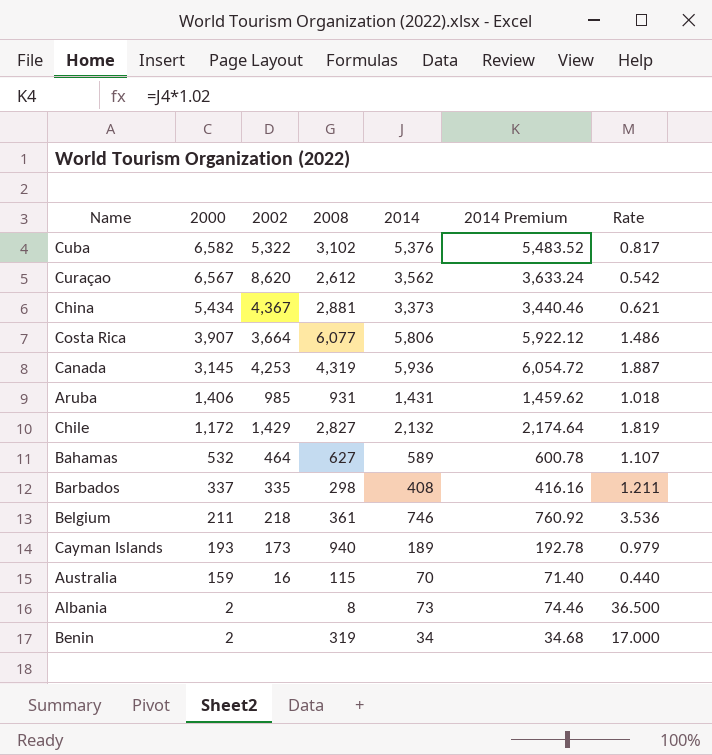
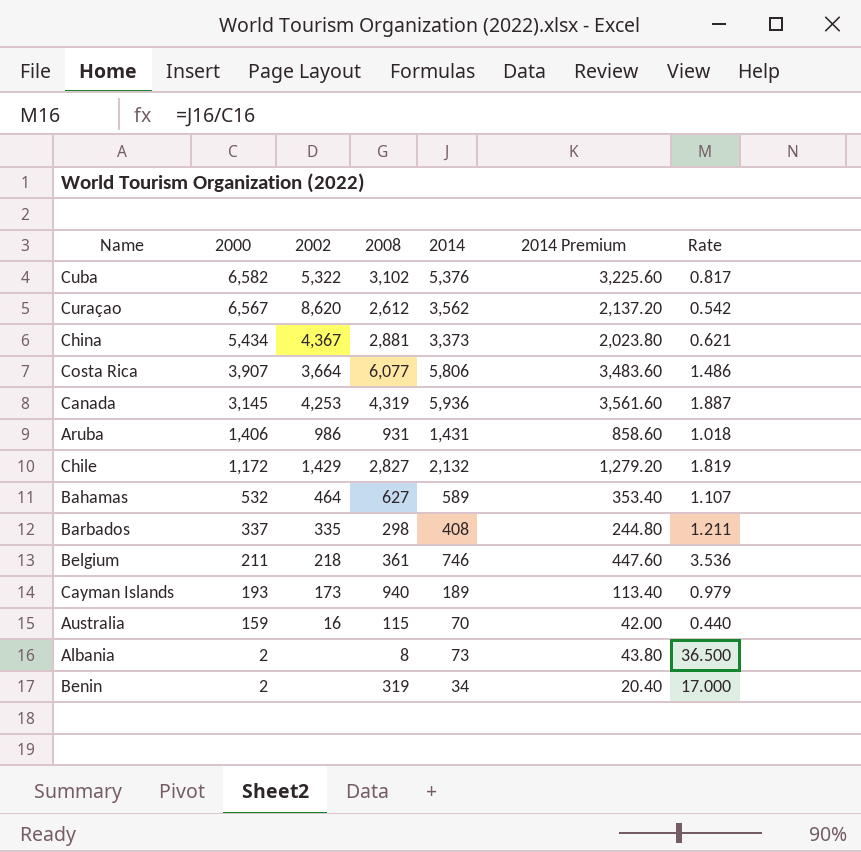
column 2014 Premium | formula: [2014] * 1.02 -> [2014] * 0.6
Aruba | 2002: 985 -> 986

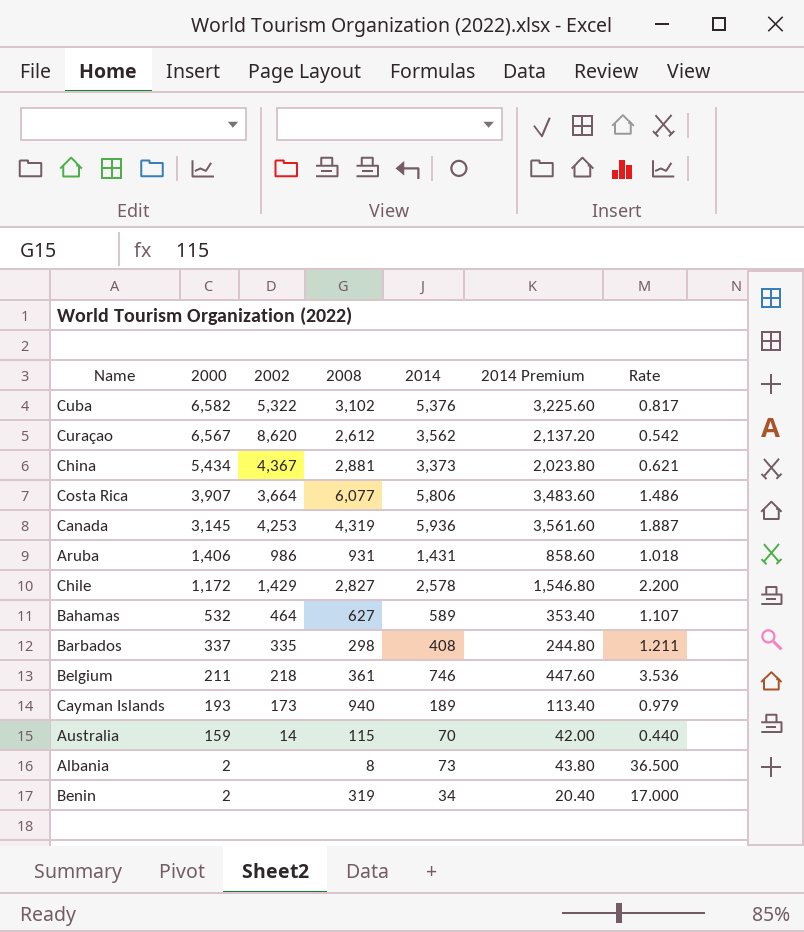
Chile | 2014: 2,132 -> 2,578
Chile | 2014 Premium: 1,279.20 -> 1,546.80
Chile | Rate: 1.819 -> 2.200
Australia | 2002: 16 -> 14

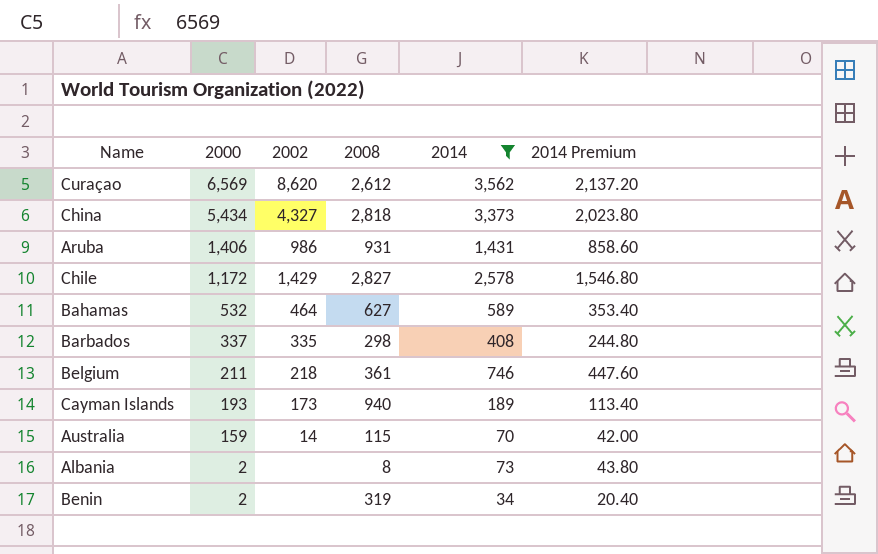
filter: none -> 2014 <= 3,562
column Rate | formula: [2014] / [2000] -> none
Curaçao | 2000: 6,567 -> 6,569
China | 2002: 4,367 -> 4,327
China | 2008: 2,881 -> 2,818

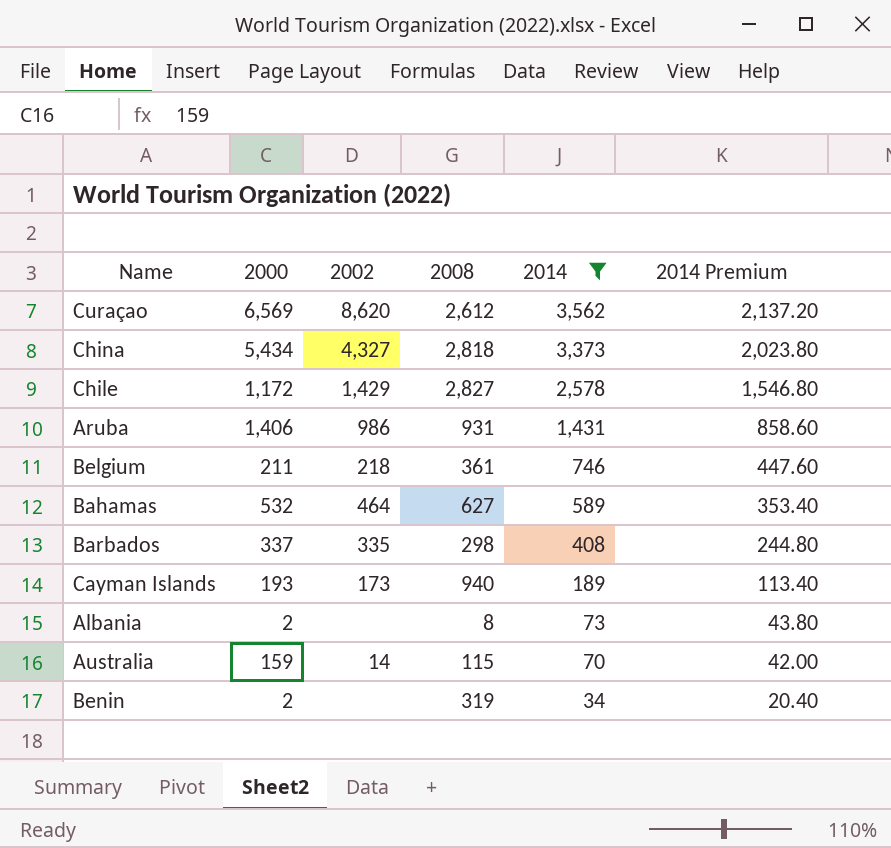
row order: 2000 descending -> 2014 descending

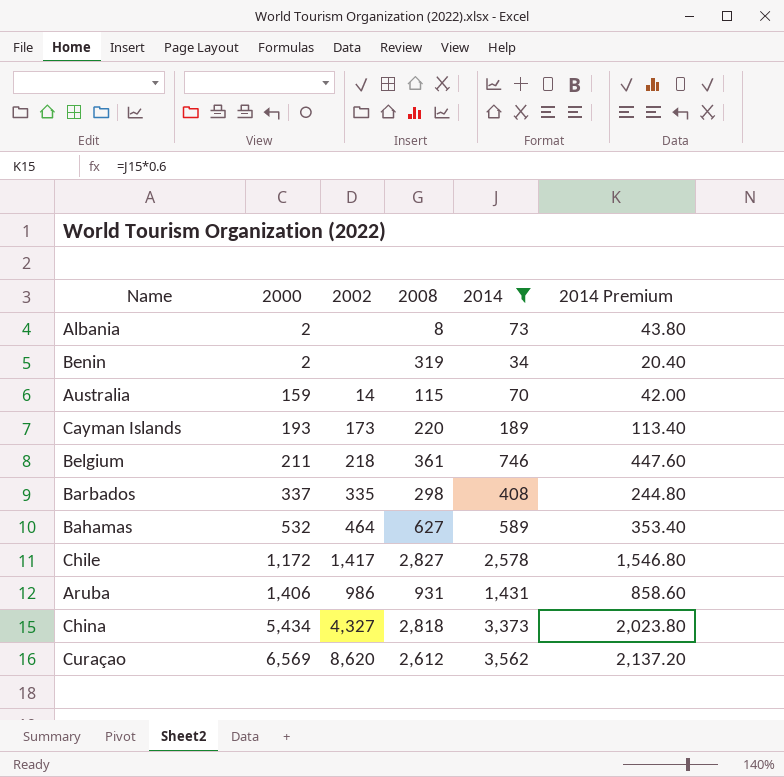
row order: 2014 descending -> 2000 ascending
Cayman Islands | 2008: 940 -> 220
Chile | 2002: 1,429 -> 1,417

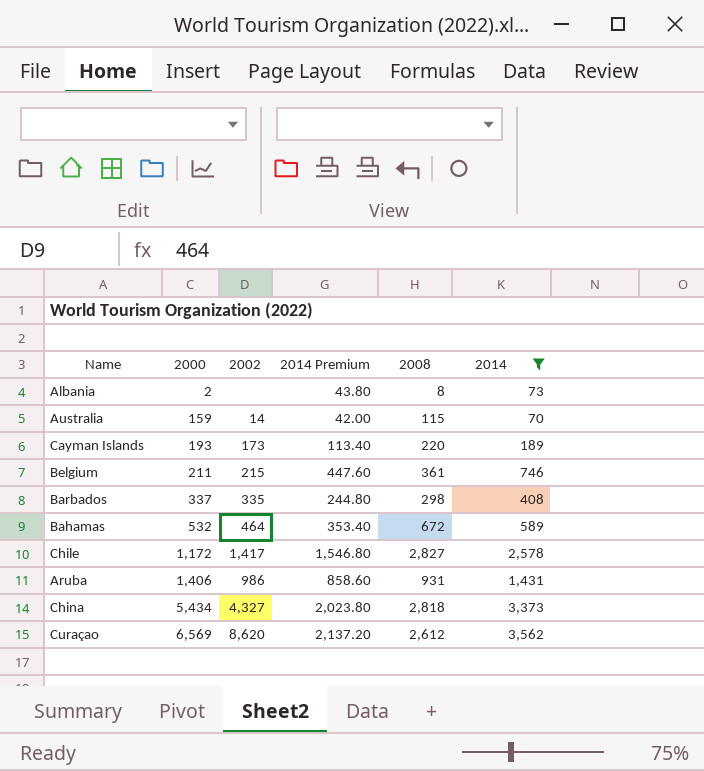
column 2014 Premium | position: 6 -> 4
row Benin: 2 | none | 319 | 34 | 20.40 -> none
Belgium | 2002: 218 -> 215
Bahamas | 2008: 627 -> 672

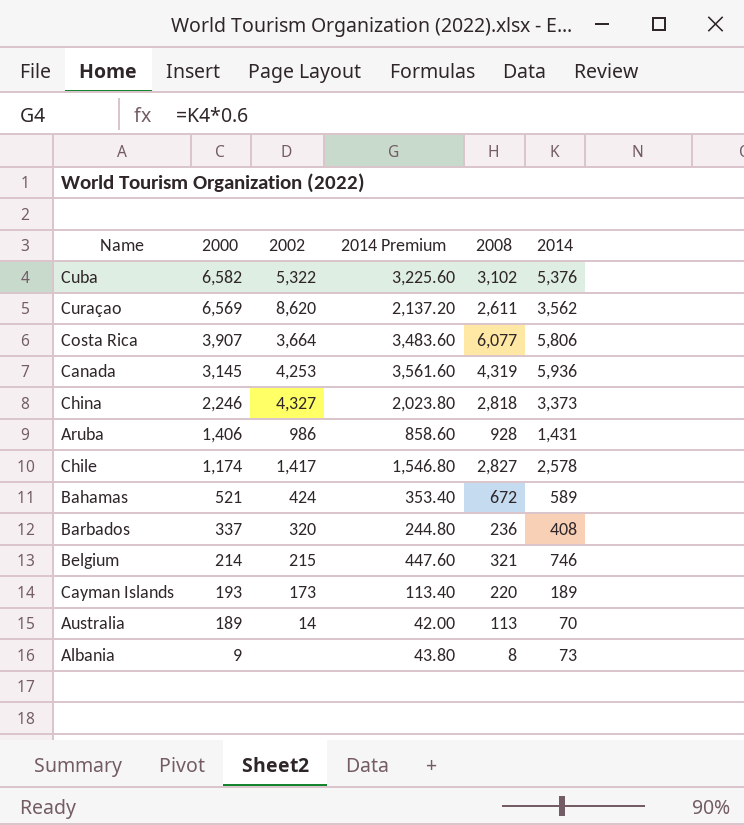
filter: 2014 <= 3,562 -> none
row order: 2000 ascending -> 2000 descending
Curaçao | 2008: 2,612 -> 2,611
China | 2000: 5,434 -> 2,246
Aruba | 2008: 931 -> 928
Chile | 2000: 1,172 -> 1,174
Bahamas | 2000: 532 -> 521
Bahamas | 2002: 464 -> 424
Barbados | 2002: 335 -> 320
Barbados | 2008: 298 -> 236
Belgium | 2000: 211 -> 214
Belgium | 2008: 361 -> 321
Australia | 2000: 159 -> 189
Australia | 2008: 115 -> 113
Albania | 2000: 2 -> 9

